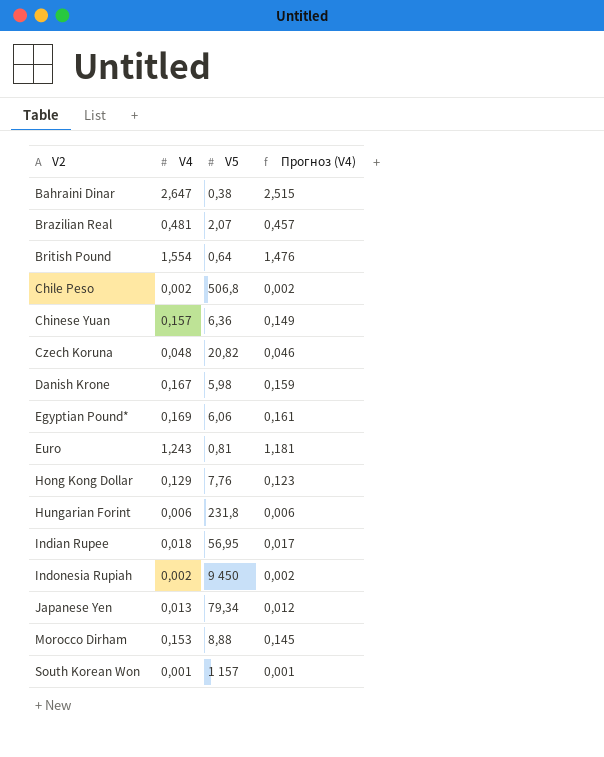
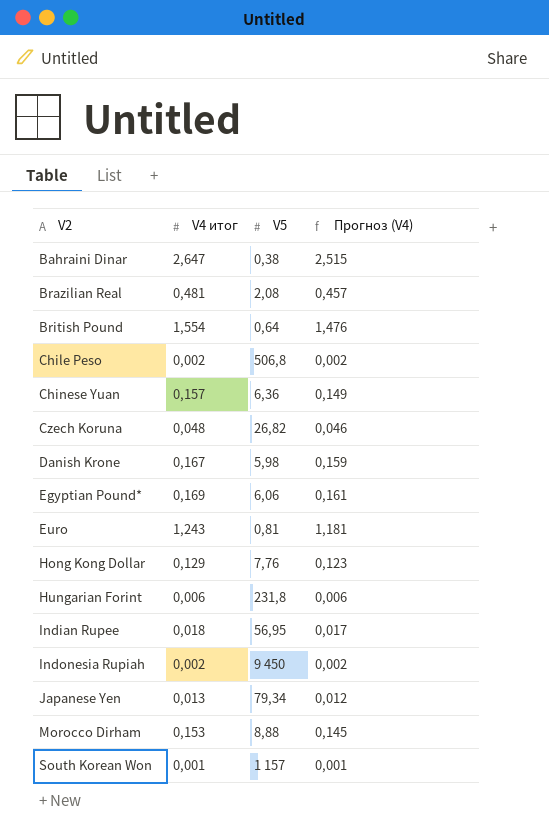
column name: V4 -> V4 итог
Brazilian Real | V5: 2,07 -> 2,08
Czech Koruna | V5: 20,82 -> 26,82

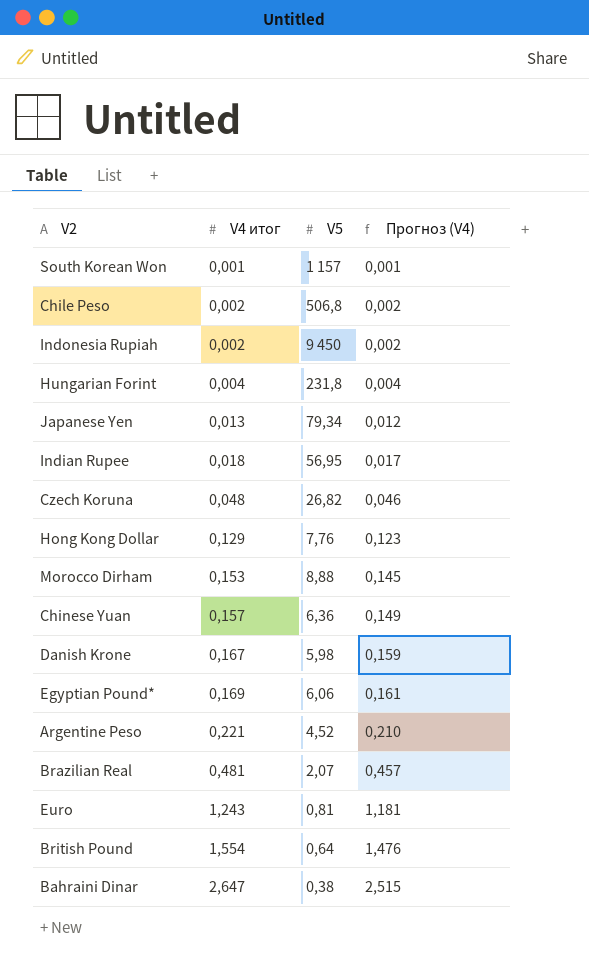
row order: V2 ascending -> V4 итог ascending
Hungarian Forint | V4 итог: 0,006 -> 0,004
Hungarian Forint | Прогноз (V4): 0,006 -> 0,004
row Argentine Peso: none -> 0,221 | 4,52 | 0,210
Brazilian Real | V5: 2,08 -> 2,07

